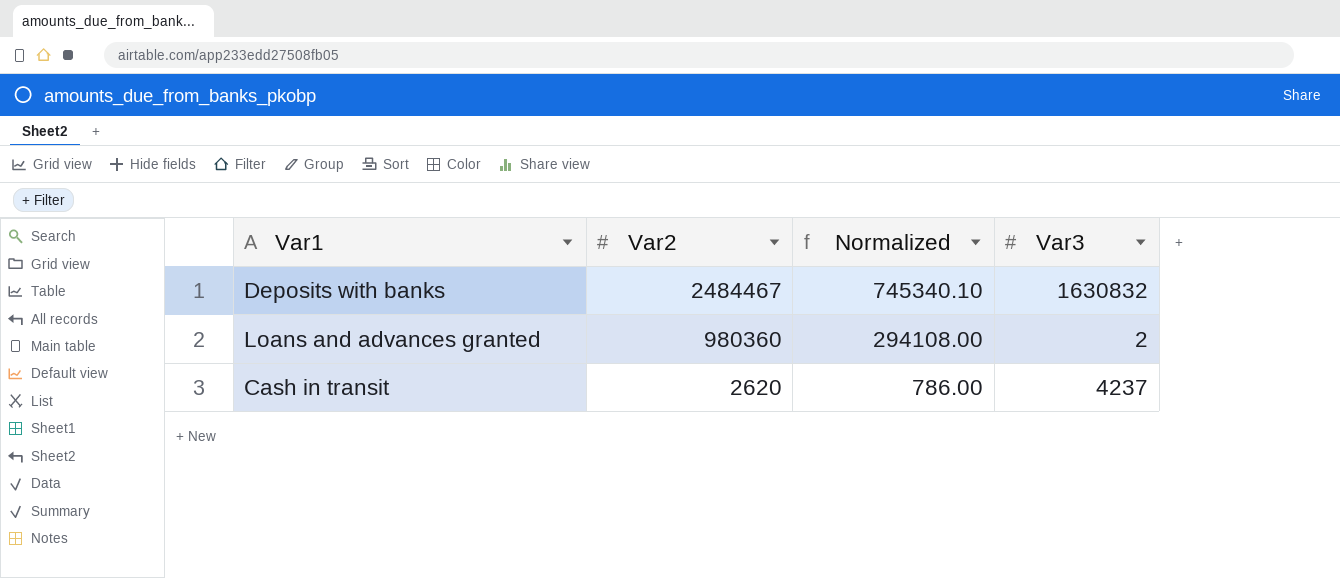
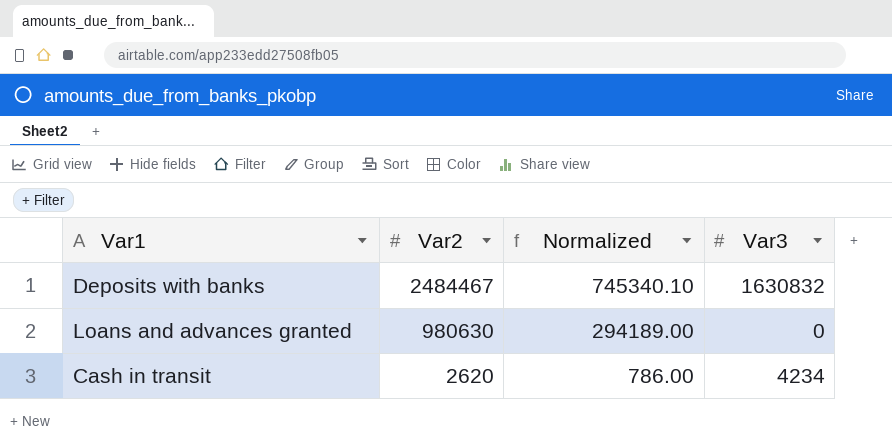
Loans and advances granted | Var2: 980360 -> 980630
Loans and advances granted | Normalized: 294108.00 -> 294189.00
Loans and advances granted | Var3: 2 -> 0
Cash in transit | Var3: 4237 -> 4234

